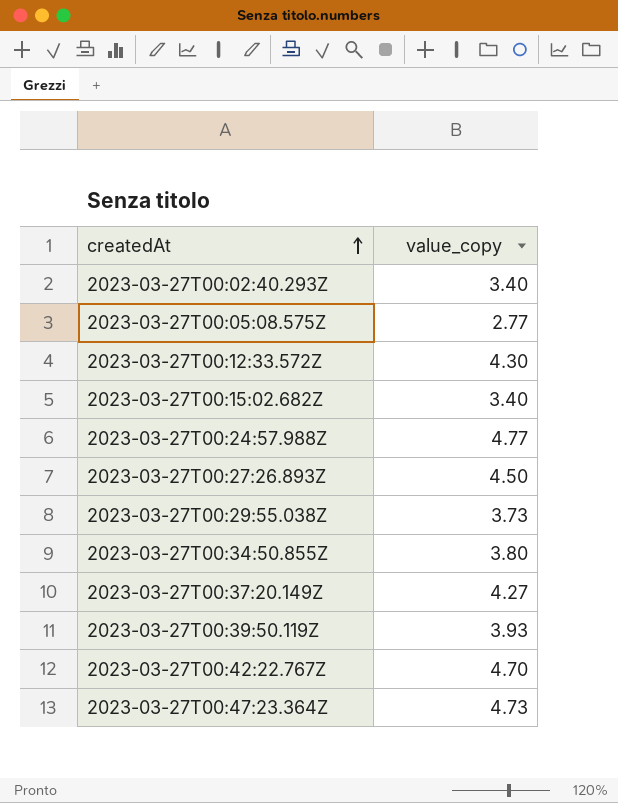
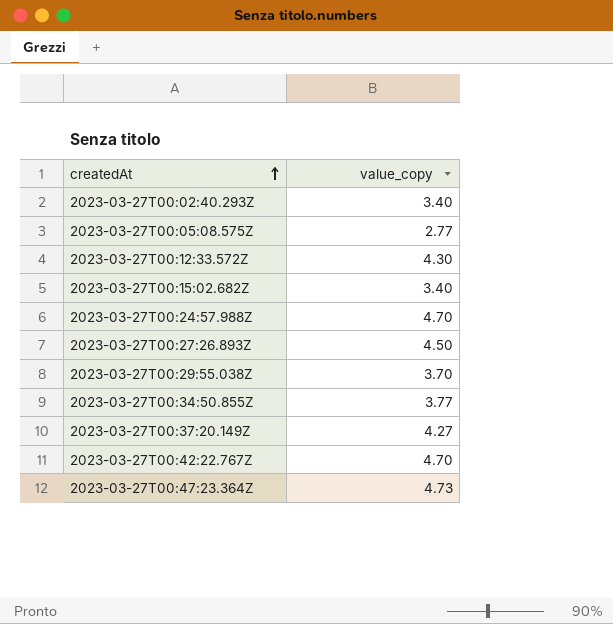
row 2023-03-27T00:39:50.119Z: 3.93 -> none
2023-03-27T00:24:57.988Z | value_copy: 4.77 -> 4.70
2023-03-27T00:29:55.038Z | value_copy: 3.73 -> 3.70
2023-03-27T00:34:50.855Z | value_copy: 3.80 -> 3.77

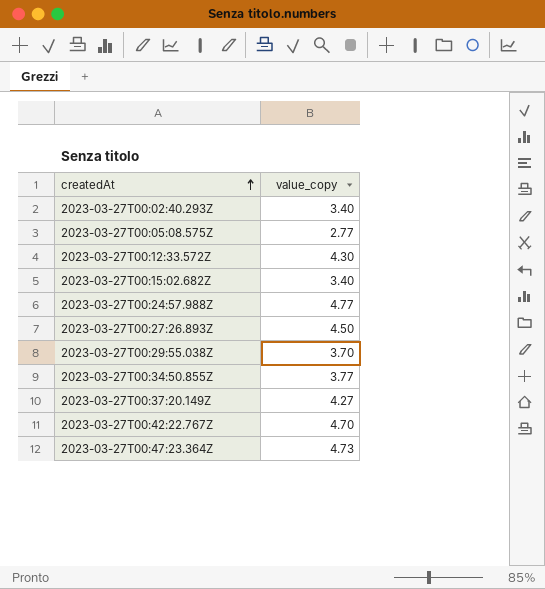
2023-03-27T00:24:57.988Z | value_copy: 4.70 -> 4.77

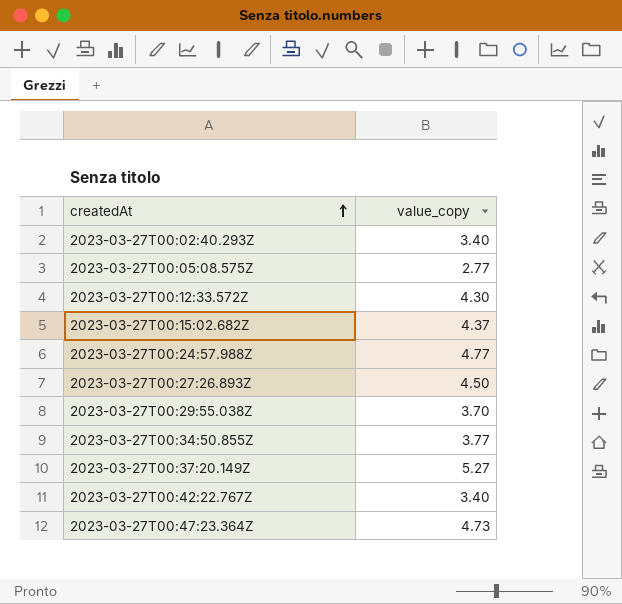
2023-03-27T00:15:02.682Z | value_copy: 3.40 -> 4.37
2023-03-27T00:37:20.149Z | value_copy: 4.27 -> 5.27
2023-03-27T00:42:22.767Z | value_copy: 4.70 -> 3.40

